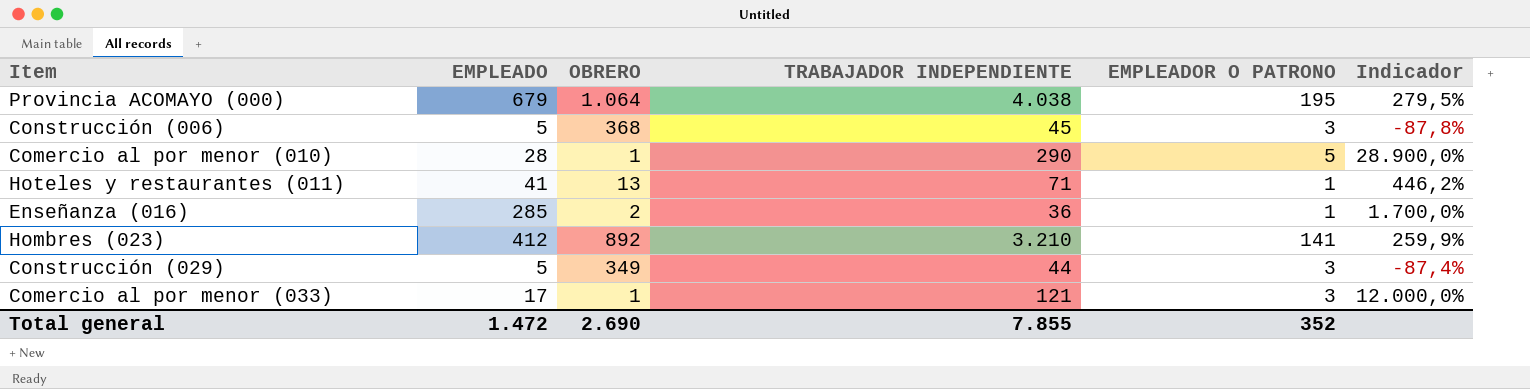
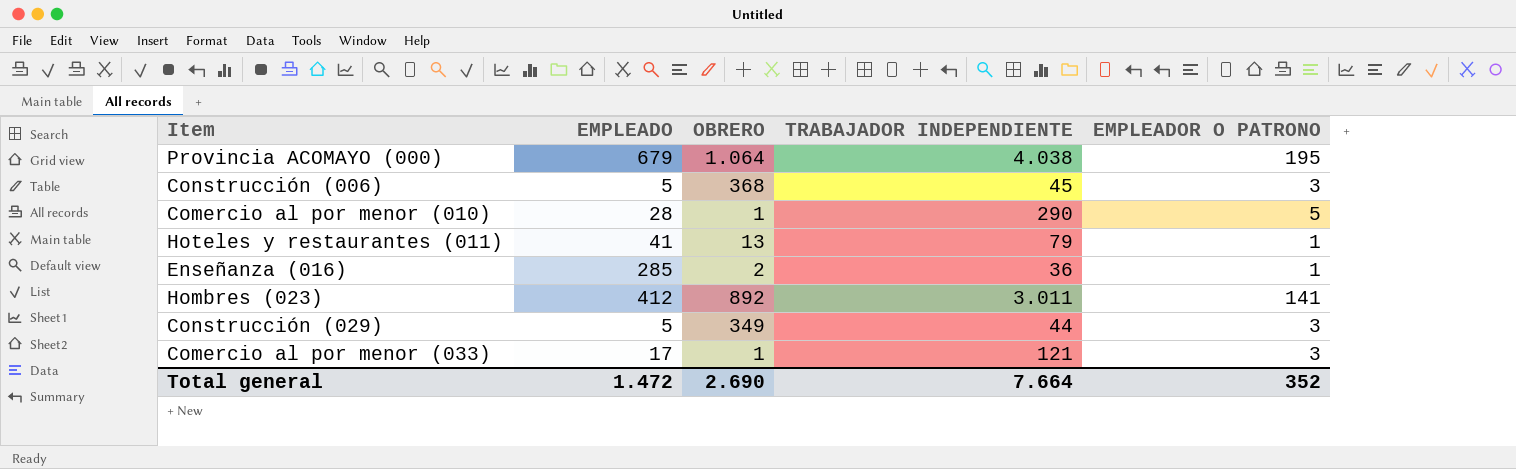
column Indicador | formula: ([TRABAJADOR INDEPENDIENTE] - [OBRERO]) / [OBRERO] -> none
Hoteles y restaurantes (011) | TRABAJADOR INDEPENDIENTE: 71 -> 79
Hombres (023) | TRABAJADOR INDEPENDIENTE: 3.210 -> 3.011
Total general | TRABAJADOR INDEPENDIENTE: 7.855 -> 7.664

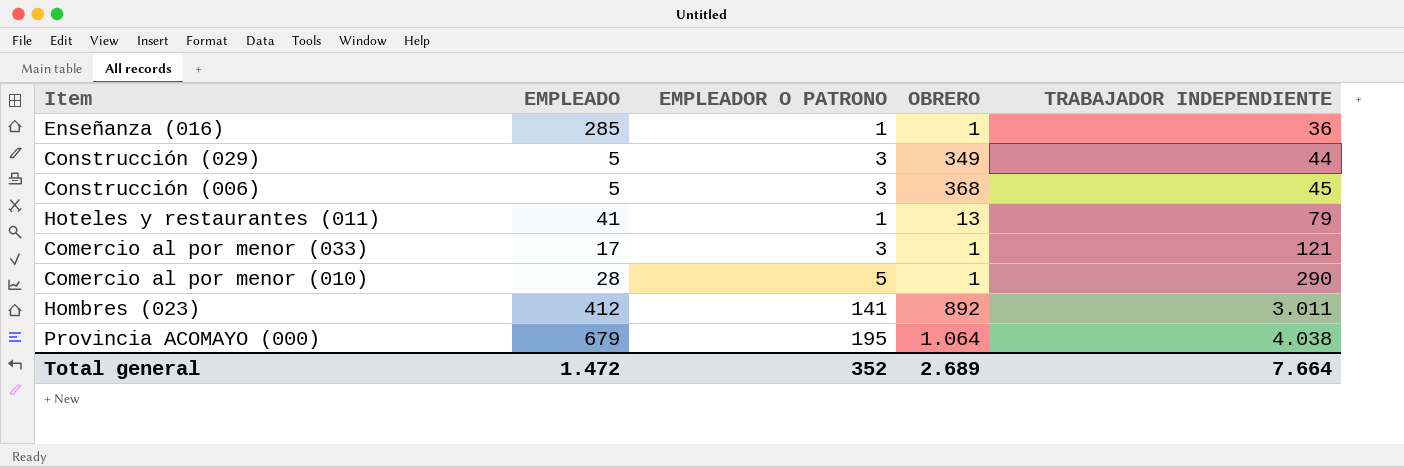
row order: none -> TRABAJADOR INDEPENDIENTE ascending
column EMPLEADOR O PATRONO | position: 5 -> 3
Enseñanza (016) | OBRERO: 2 -> 1
Total general | OBRERO: 2.690 -> 2.689

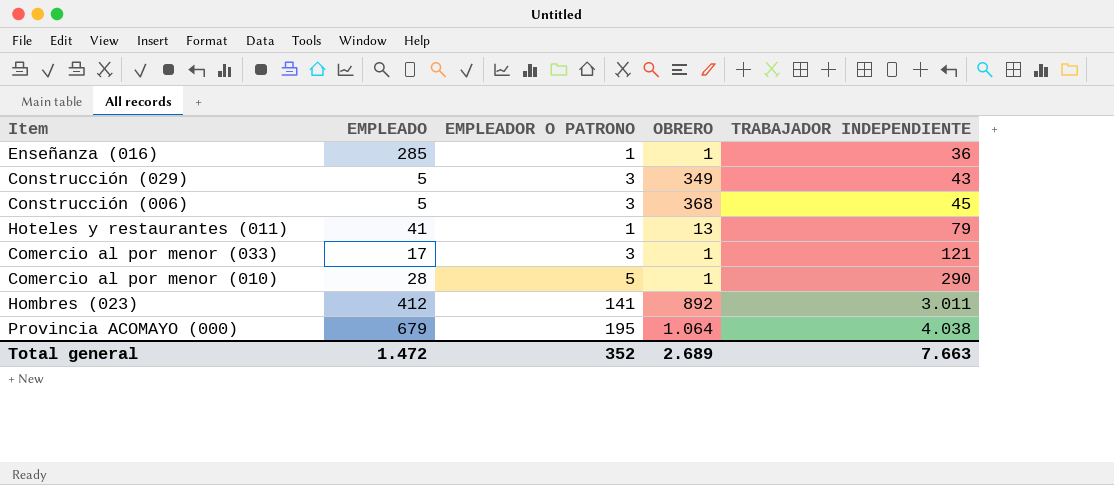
Construcción (029) | TRABAJADOR INDEPENDIENTE: 44 -> 43
Total general | TRABAJADOR INDEPENDIENTE: 7.664 -> 7.663

